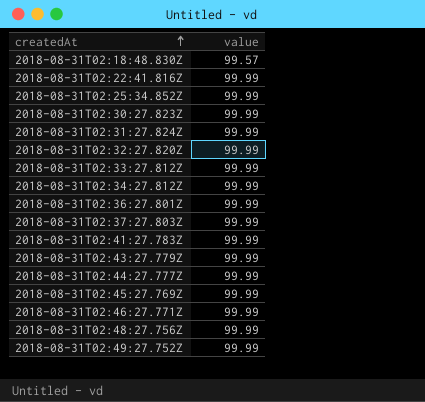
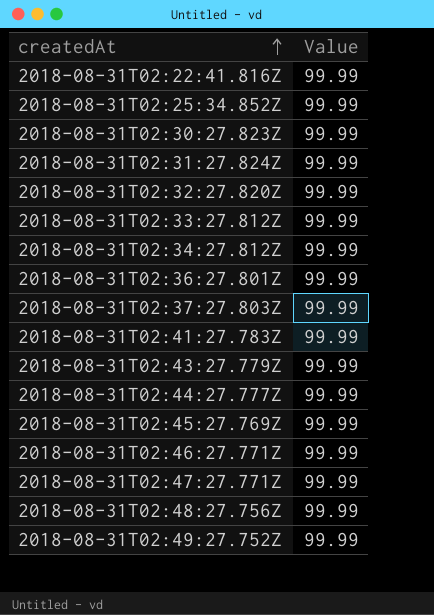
column name: value -> Value
row 2018-08-31T02:18:48.830Z: 99.57 -> none
row 2018-08-31T02:47:27.771Z: none -> 99.99

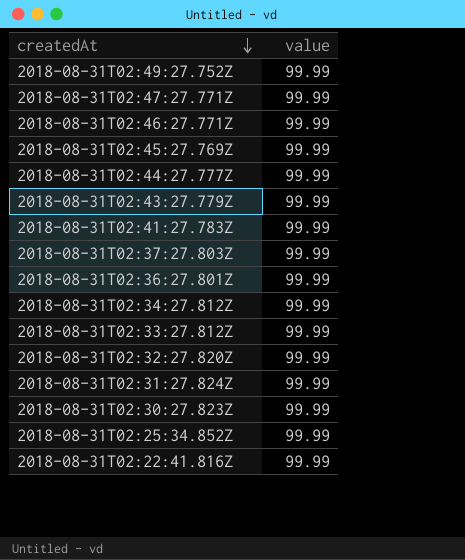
row order: createdAt ascending -> createdAt descending
column name: Value -> value
row 2018-08-31T02:48:27.756Z: 99.99 -> none

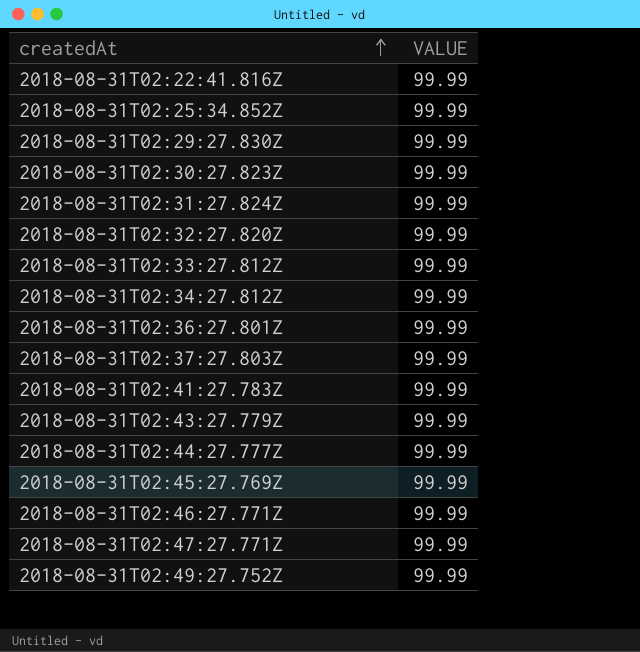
row order: createdAt descending -> createdAt ascending
column name: value -> VALUE
row 2018-08-31T02:29:27.830Z: none -> 99.99

